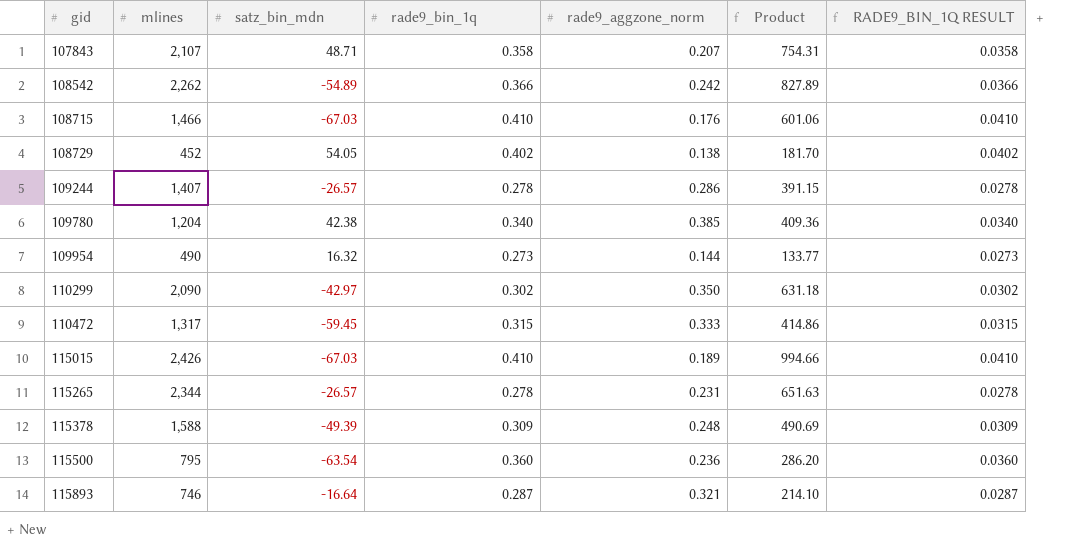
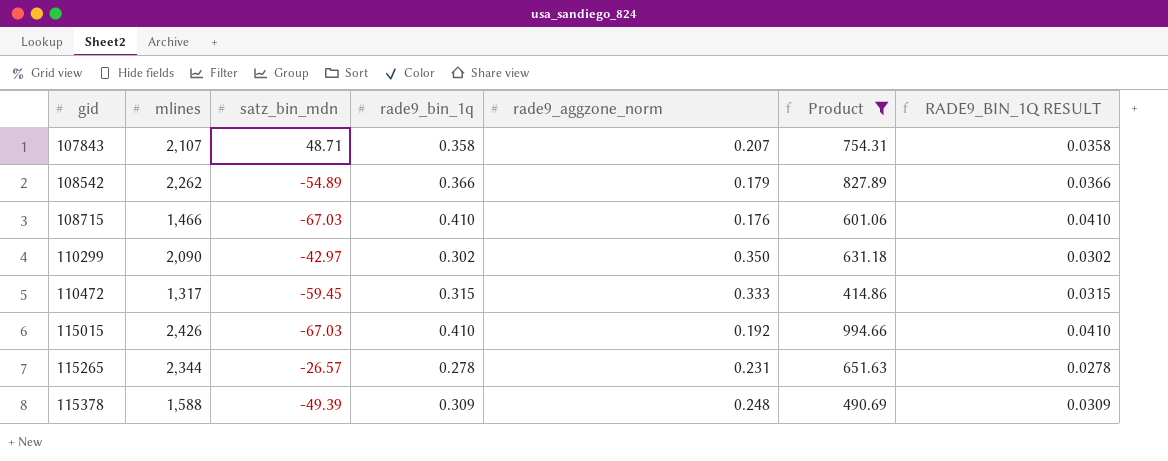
filter: none -> Product >= 414.86
108542 | rade9_aggzone_norm: 0.242 -> 0.179
115015 | rade9_aggzone_norm: 0.189 -> 0.192

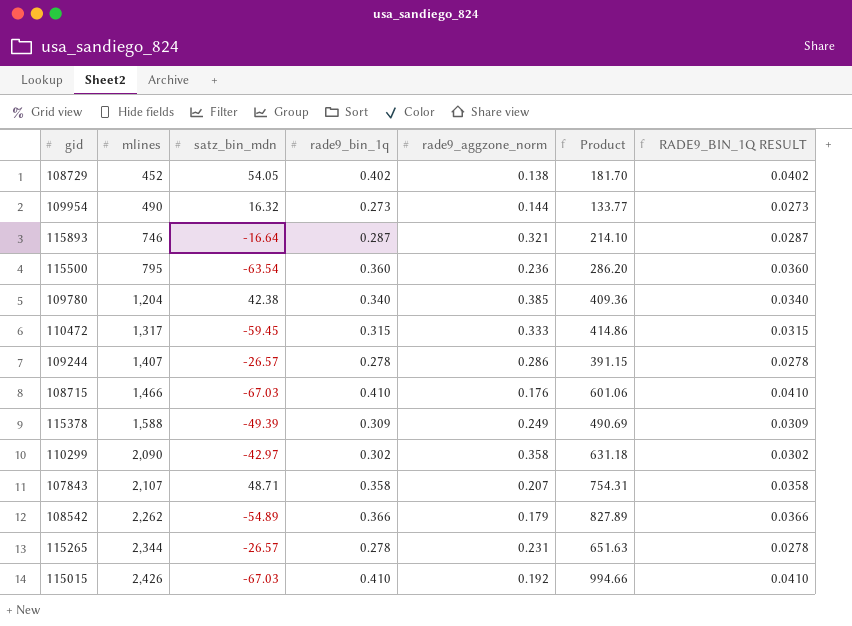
filter: Product >= 414.86 -> none
row order: gid ascending -> mlines ascending
115378 | rade9_aggzone_norm: 0.248 -> 0.249
110299 | rade9_aggzone_norm: 0.350 -> 0.358

